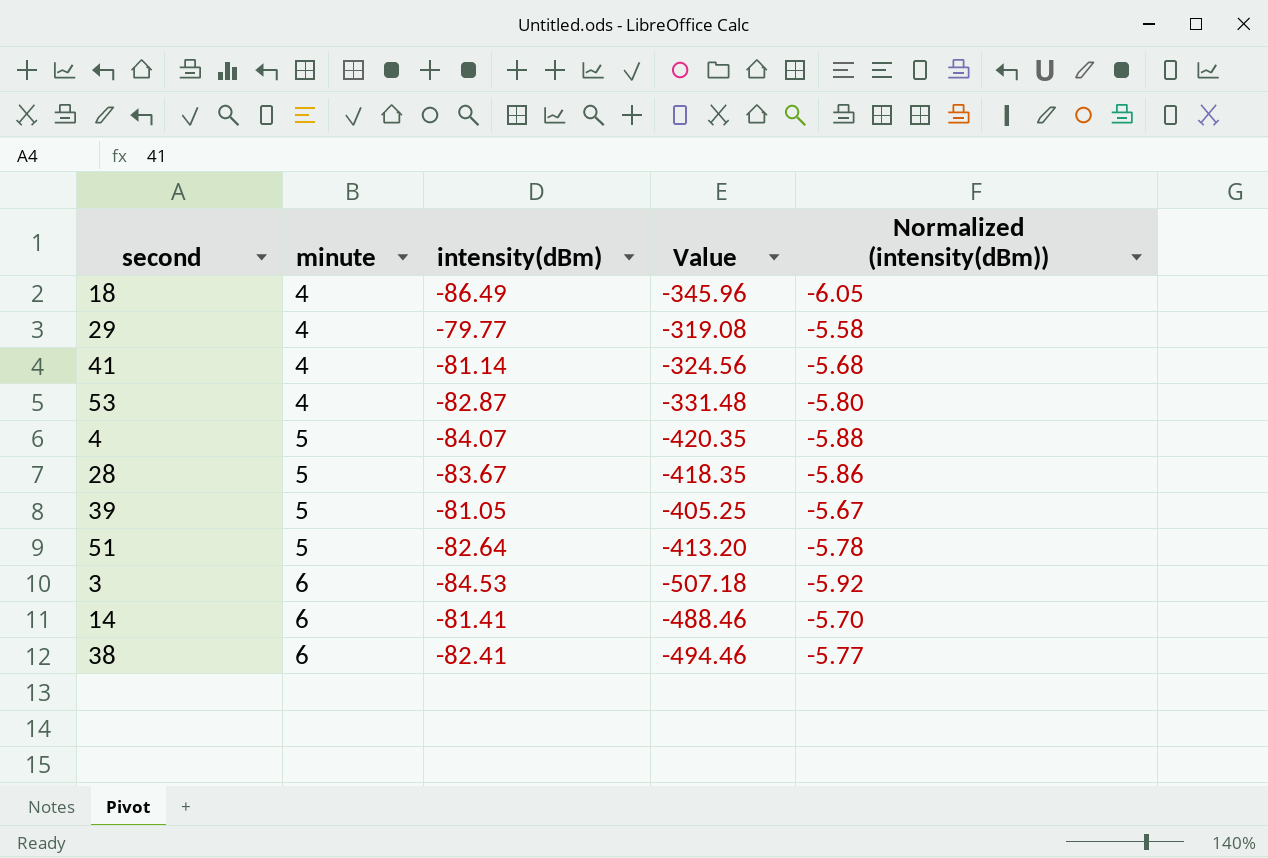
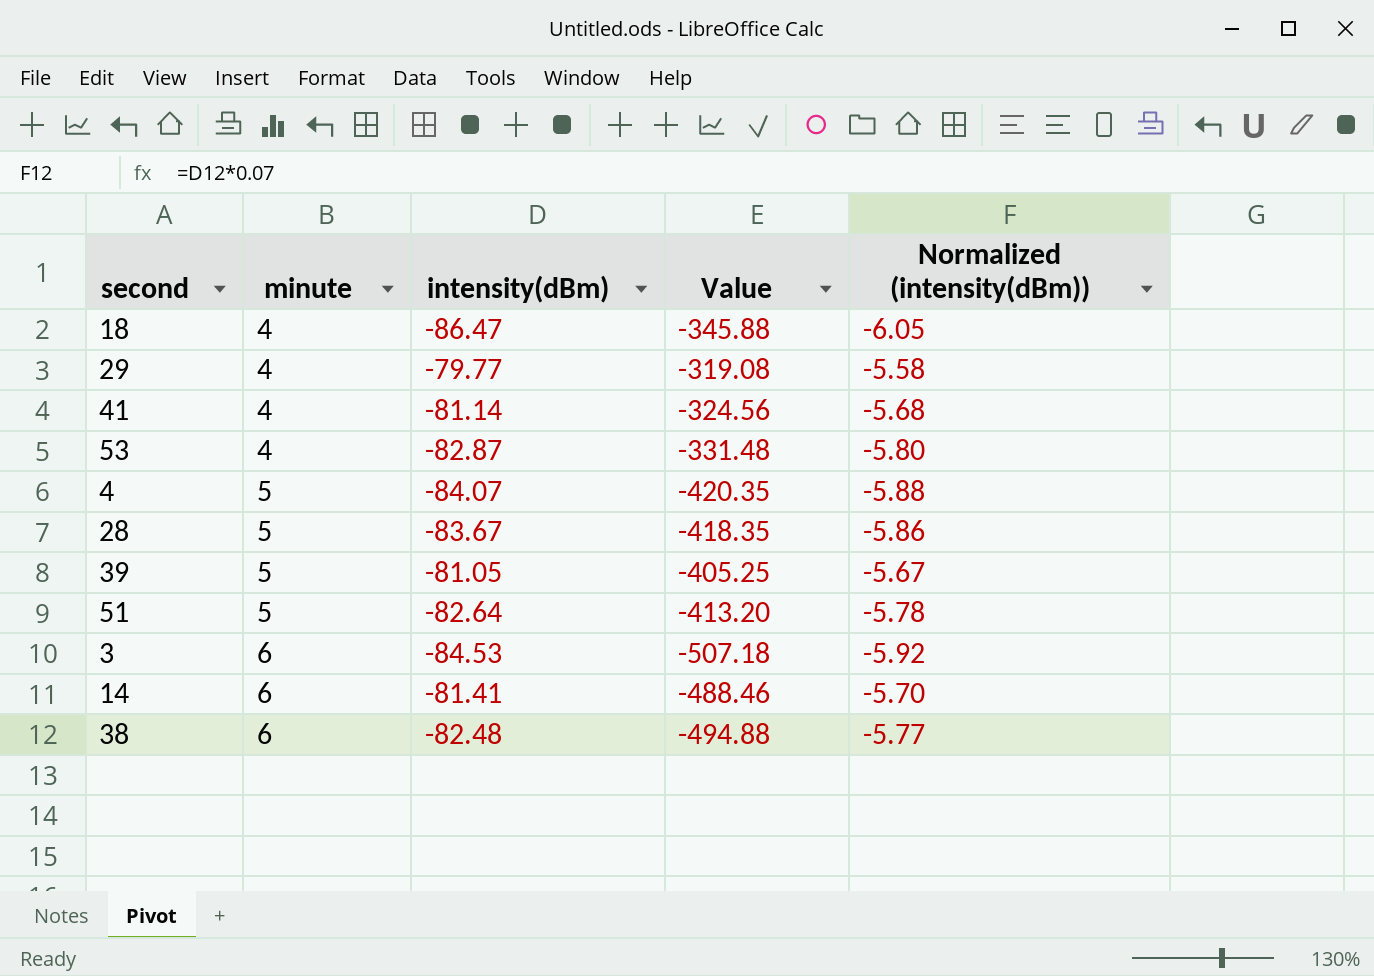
18 | intensity(dBm): -86.49 -> -86.47
18 | Value: -345.96 -> -345.88
38 | intensity(dBm): -82.41 -> -82.48
38 | Value: -494.46 -> -494.88

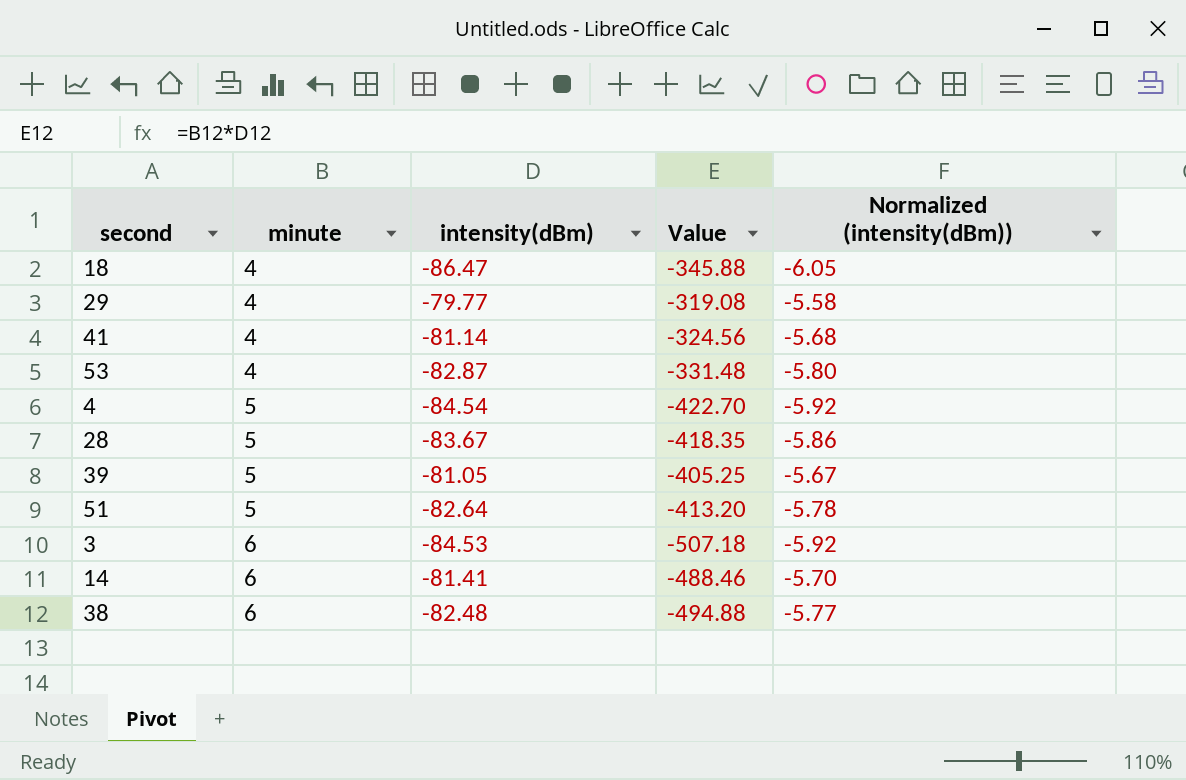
4 | intensity(dBm): -84.07 -> -84.54
4 | Value: -420.35 -> -422.70
4 | Normalized (intensity(dBm)): -5.88 -> -5.92

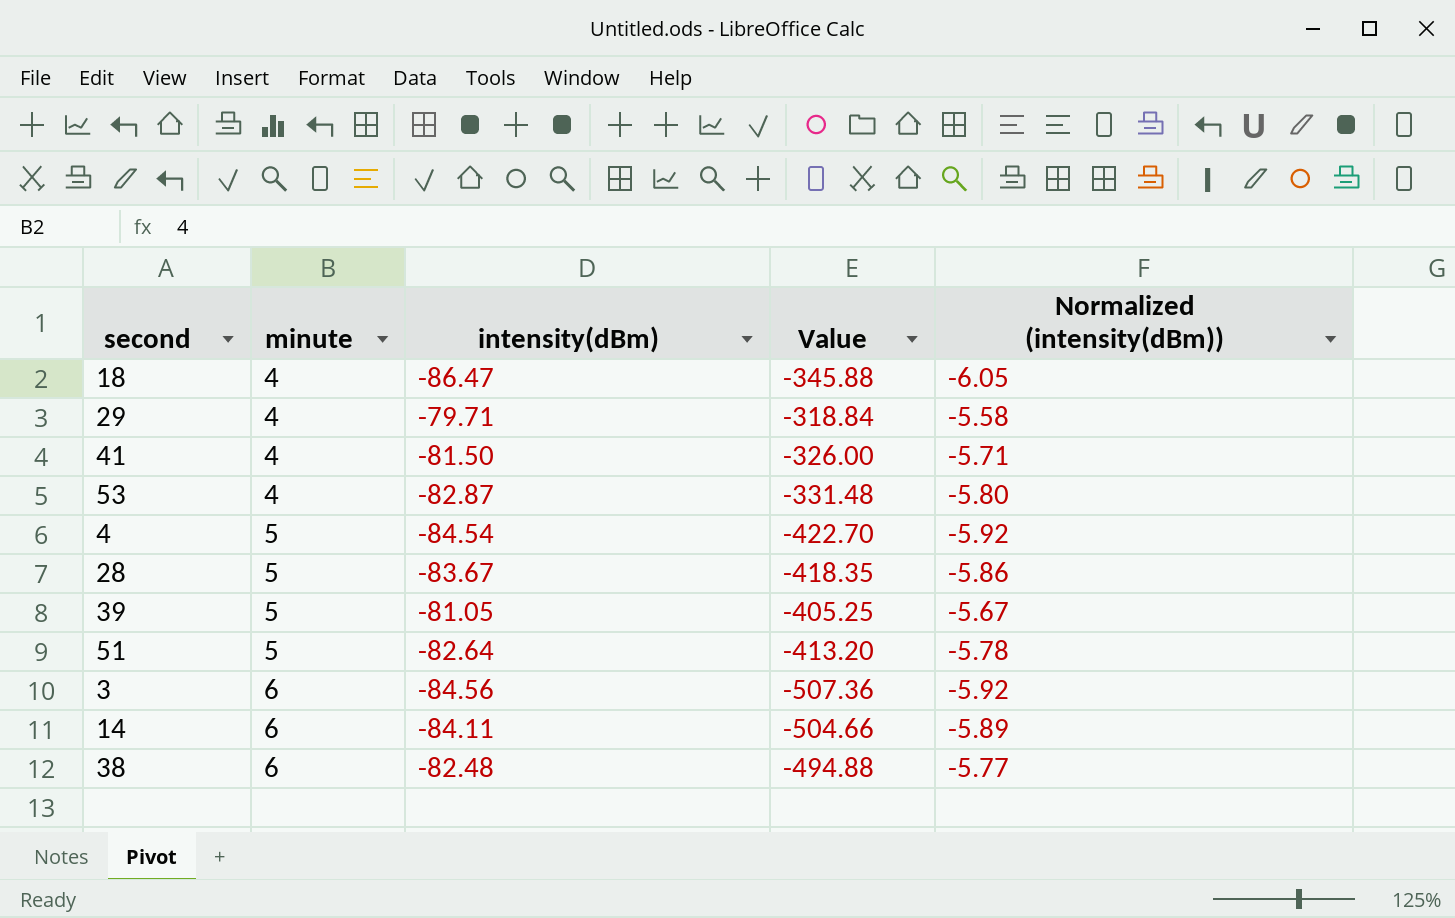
29 | intensity(dBm): -79.77 -> -79.71
29 | Value: -319.08 -> -318.84
41 | intensity(dBm): -81.14 -> -81.50
41 | Value: -324.56 -> -326.00
41 | Normalized (intensity(dBm)): -5.68 -> -5.71
3 | intensity(dBm): -84.53 -> -84.56
3 | Value: -507.18 -> -507.36
14 | intensity(dBm): -81.41 -> -84.11
14 | Value: -488.46 -> -504.66
14 | Normalized (intensity(dBm)): -5.70 -> -5.89

